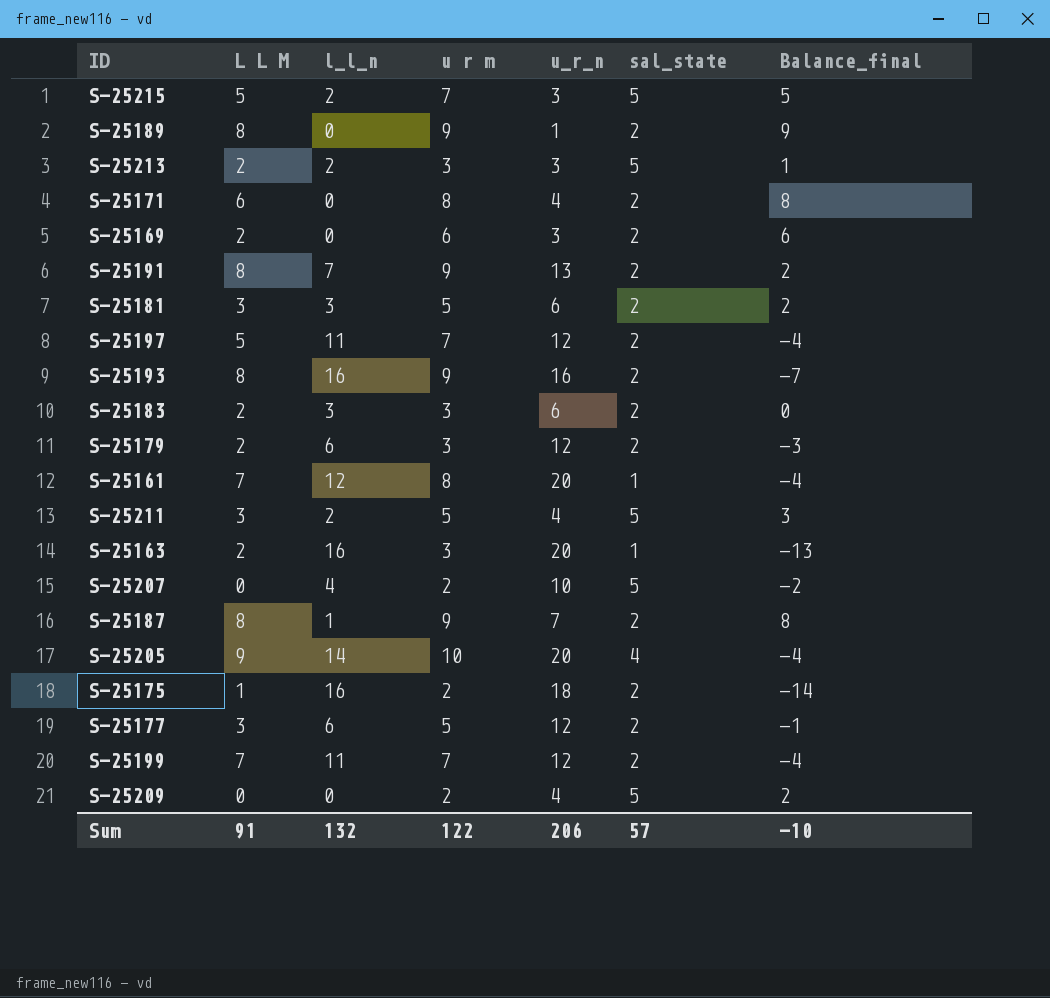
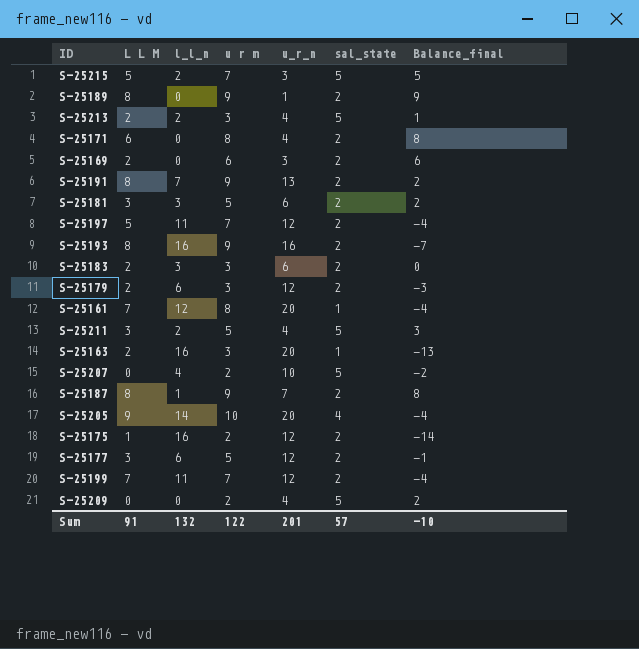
S-25213 | u_r_n: 3 -> 4
S-25175 | u_r_n: 18 -> 12
Sum | u_r_n: 206 -> 201

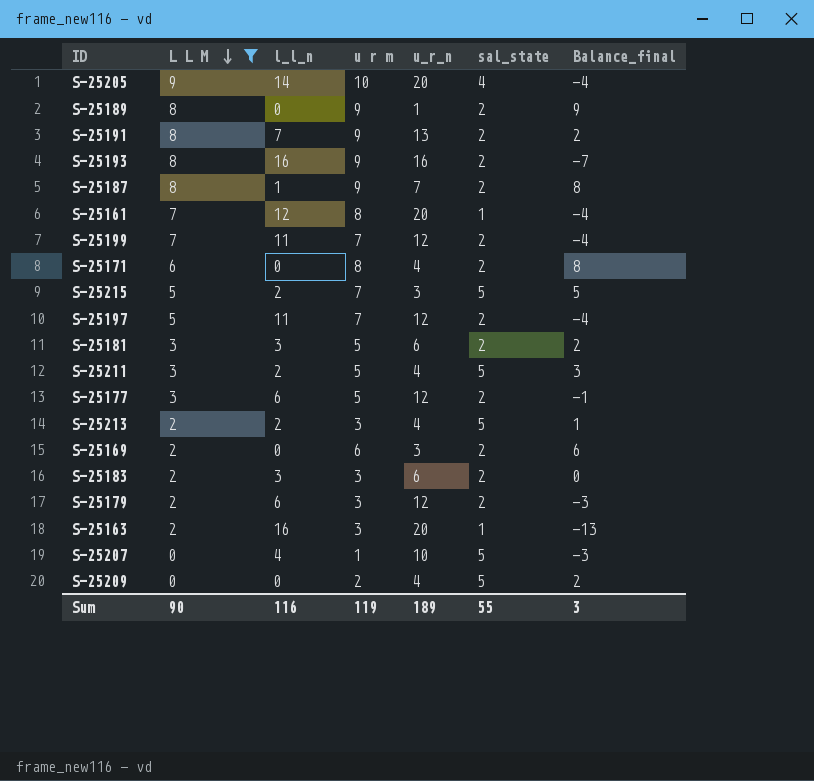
filter: none -> L L M != 1
row order: none -> L L M descending
S-25207 | u r m: 2 -> 1
S-25207 | Balance_final: -2 -> -3
Sum | L L M: 91 -> 90
Sum | l_l_n: 132 -> 116
Sum | u r m: 122 -> 119
Sum | u_r_n: 201 -> 189
Sum | sal_state: 57 -> 55
Sum | Balance_final: -10 -> 3

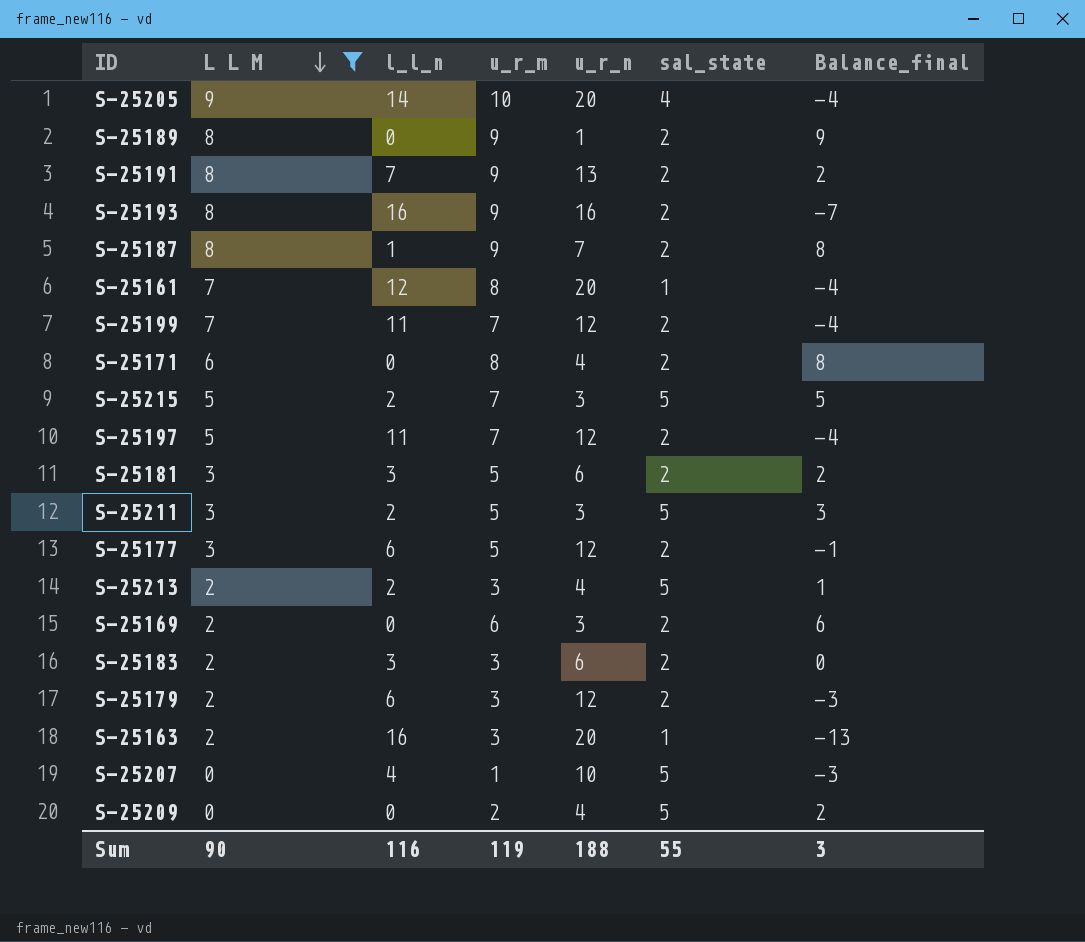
column name: u r m -> u_r_m
S-25211 | u_r_n: 4 -> 3
Sum | u_r_n: 189 -> 188

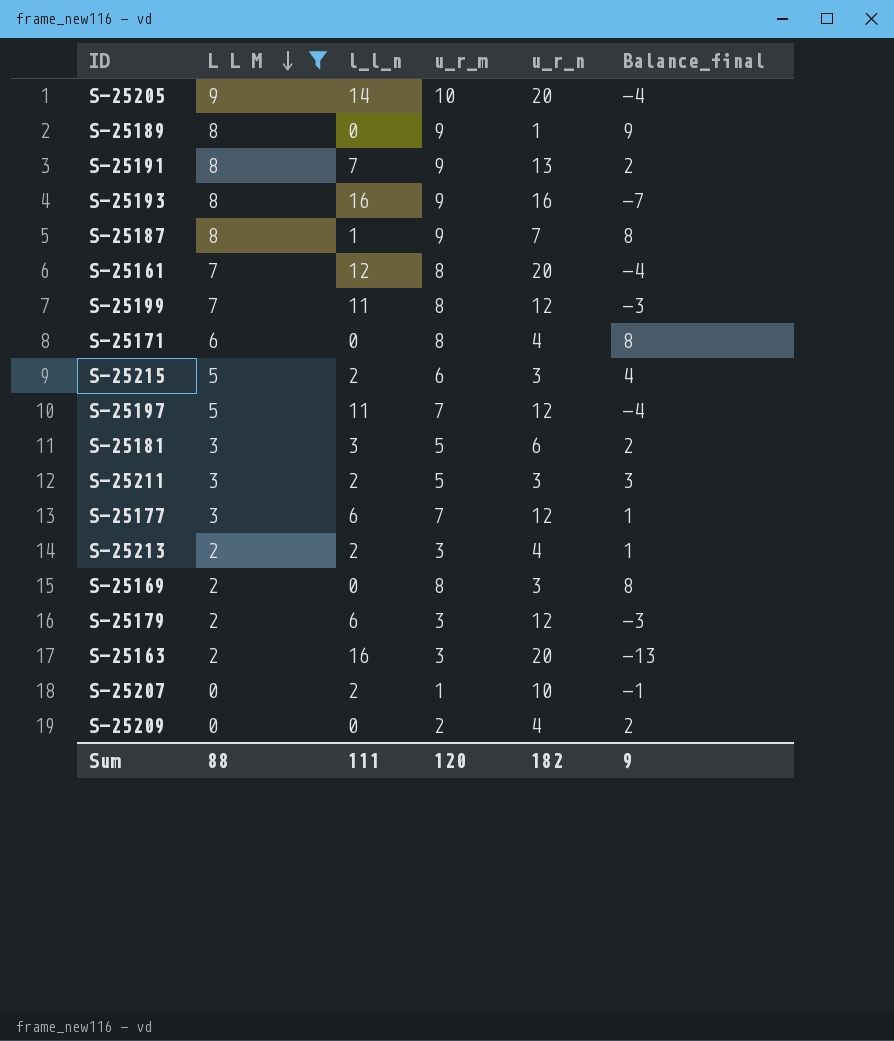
column sal_state | position: 6 -> none
row S-25183: 2 | 3 | 3 | 6 | 2 | 0 -> none
S-25199 | u_r_m: 7 -> 8
S-25199 | Balance_final: -4 -> -3
S-25215 | u_r_m: 7 -> 6
S-25215 | Balance_final: 5 -> 4
S-25177 | u_r_m: 5 -> 7
S-25177 | Balance_final: -1 -> 1
S-25169 | u_r_m: 6 -> 8
S-25169 | Balance_final: 6 -> 8
S-25207 | l_l_n: 4 -> 2
S-25207 | Balance_final: -3 -> -1
Sum | L L M: 90 -> 88
Sum | l_l_n: 116 -> 111
Sum | u_r_m: 119 -> 120
Sum | u_r_n: 188 -> 182
Sum | Balance_final: 3 -> 9

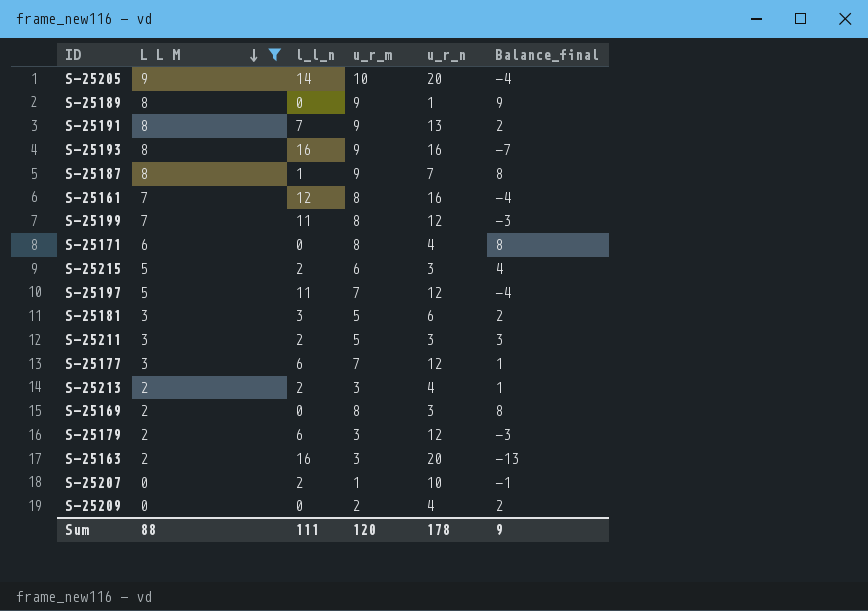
S-25161 | u_r_n: 20 -> 16
Sum | u_r_n: 182 -> 178

